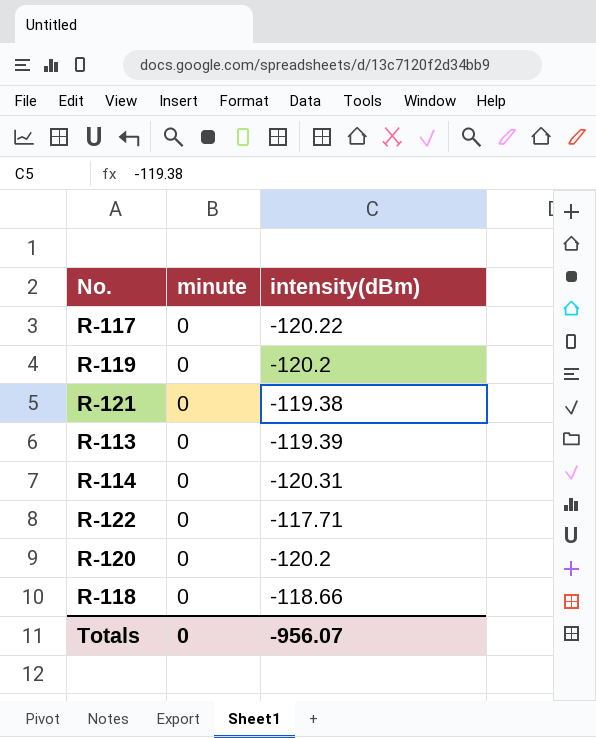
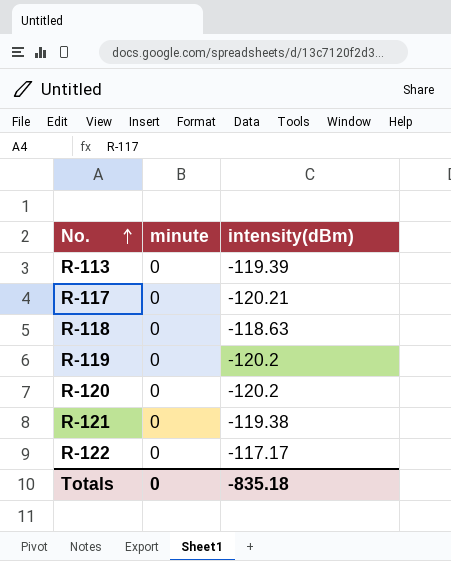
row order: none -> No. ascending
row R-114: 0 | -120.31 -> none
R-117 | intensity(dBm): -120.22 -> -120.21
R-118 | intensity(dBm): -118.66 -> -118.63
R-122 | intensity(dBm): -117.71 -> -117.17
Totals | intensity(dBm): -956.07 -> -835.18

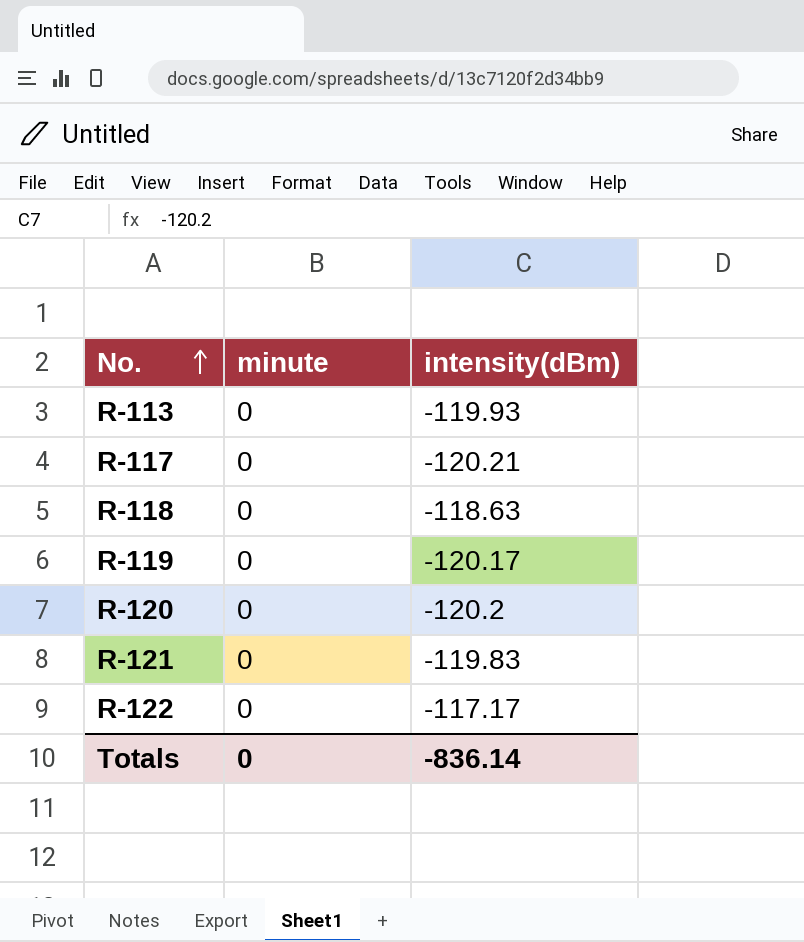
R-113 | intensity(dBm): -119.39 -> -119.93
R-119 | intensity(dBm): -120.2 -> -120.17
R-121 | intensity(dBm): -119.38 -> -119.83
Totals | intensity(dBm): -835.18 -> -836.14

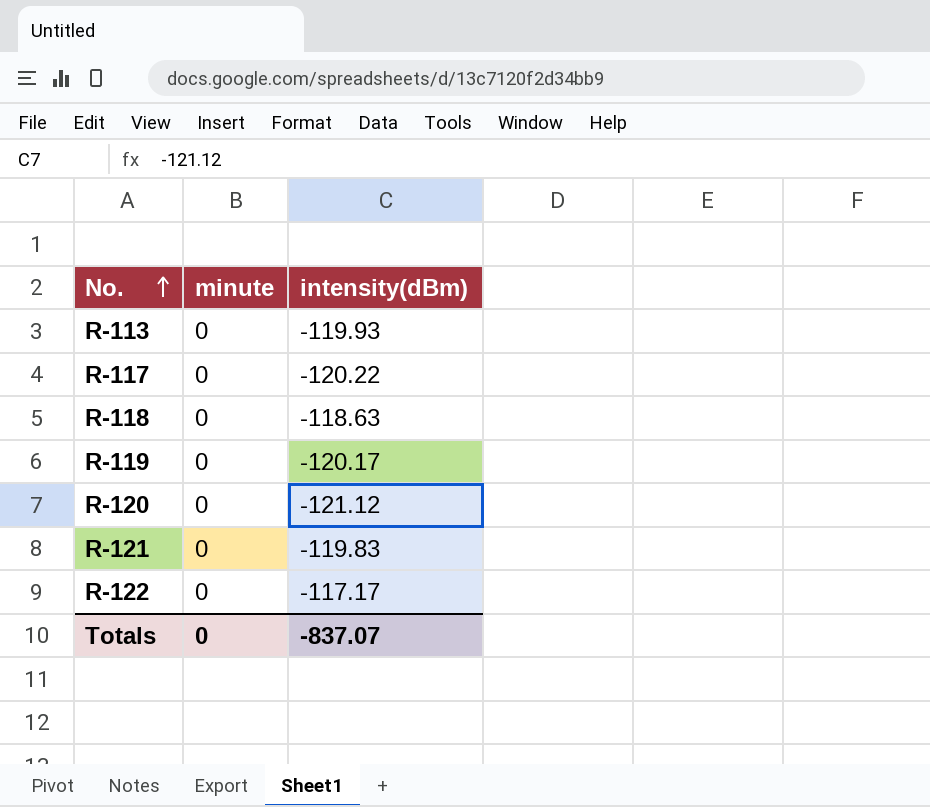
R-117 | intensity(dBm): -120.21 -> -120.22
R-120 | intensity(dBm): -120.2 -> -121.12
Totals | intensity(dBm): -836.14 -> -837.07

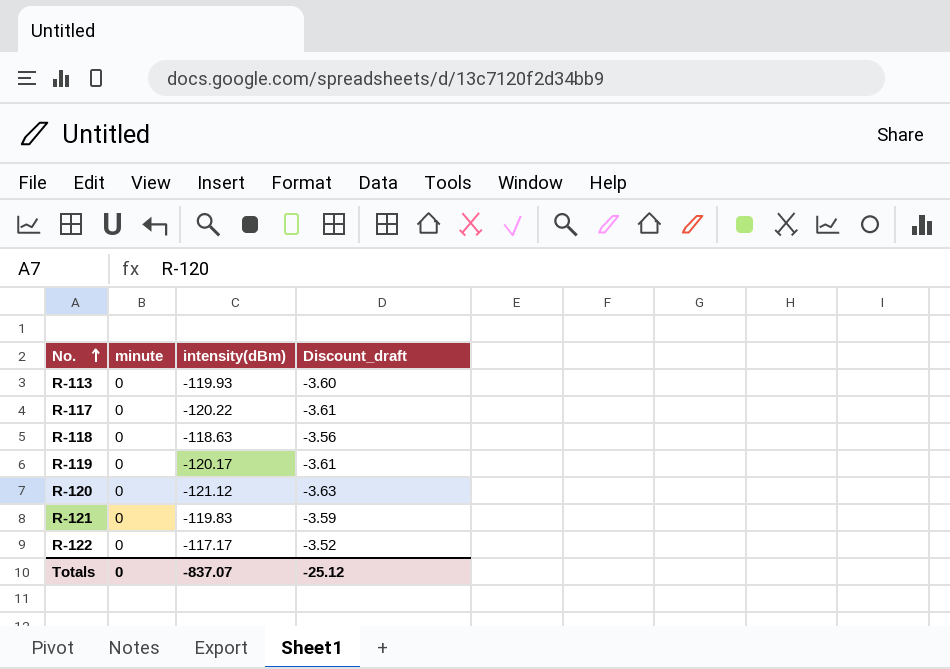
column Discount_draft | formula: none -> [intensity(dBm)] * 0.03

